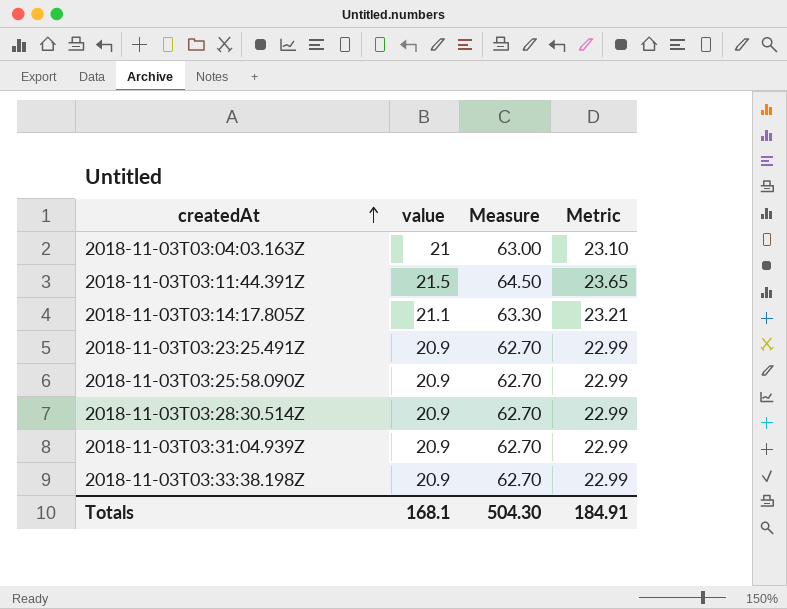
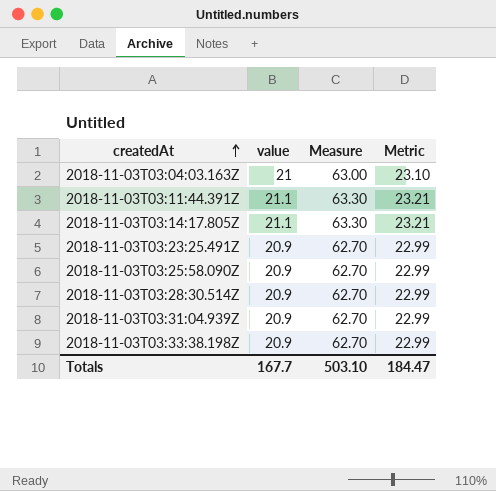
2018-11-03T03:11:44.391Z | value: 21.5 -> 21.1
2018-11-03T03:11:44.391Z | Measure: 64.50 -> 63.30
2018-11-03T03:11:44.391Z | Metric: 23.65 -> 23.21
Totals | value: 168.1 -> 167.7
Totals | Measure: 504.30 -> 503.10
Totals | Metric: 184.91 -> 184.47

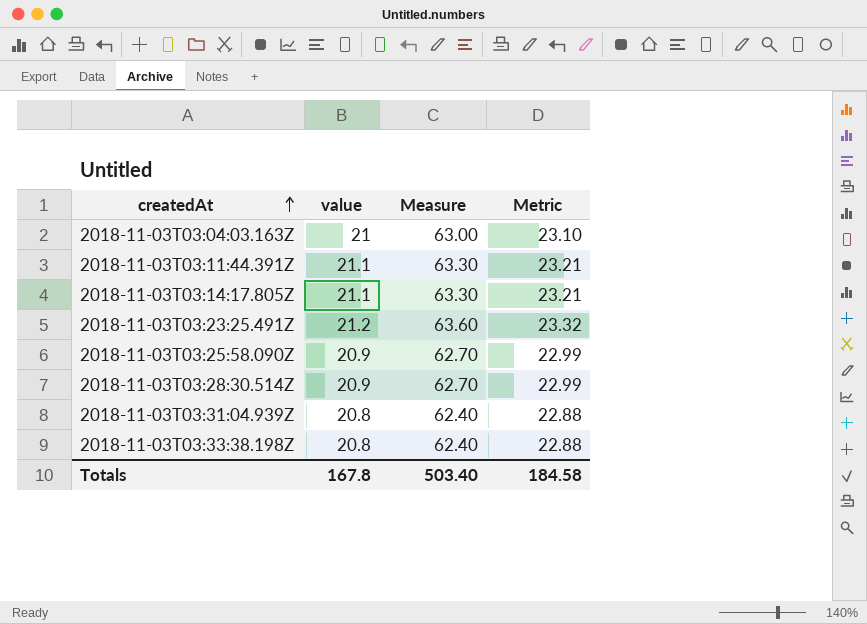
2018-11-03T03:23:25.491Z | value: 20.9 -> 21.2
2018-11-03T03:23:25.491Z | Measure: 62.70 -> 63.60
2018-11-03T03:23:25.491Z | Metric: 22.99 -> 23.32
2018-11-03T03:31:04.939Z | value: 20.9 -> 20.8
2018-11-03T03:31:04.939Z | Measure: 62.70 -> 62.40
2018-11-03T03:31:04.939Z | Metric: 22.99 -> 22.88
2018-11-03T03:33:38.198Z | value: 20.9 -> 20.8
2018-11-03T03:33:38.198Z | Measure: 62.70 -> 62.40
2018-11-03T03:33:38.198Z | Metric: 22.99 -> 22.88
Totals | value: 167.7 -> 167.8
Totals | Measure: 503.10 -> 503.40
Totals | Metric: 184.47 -> 184.58

